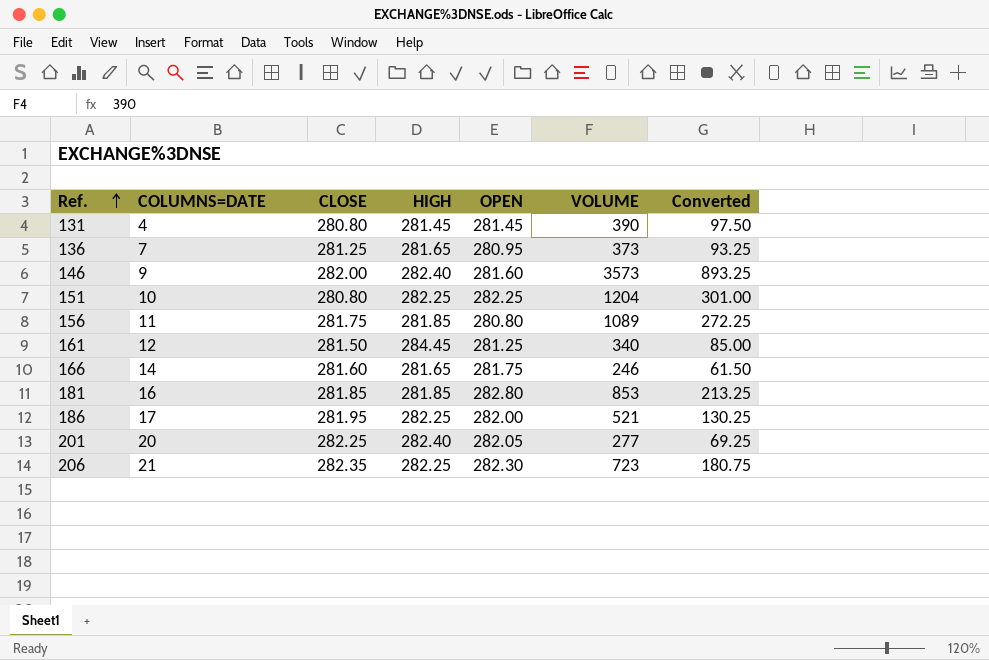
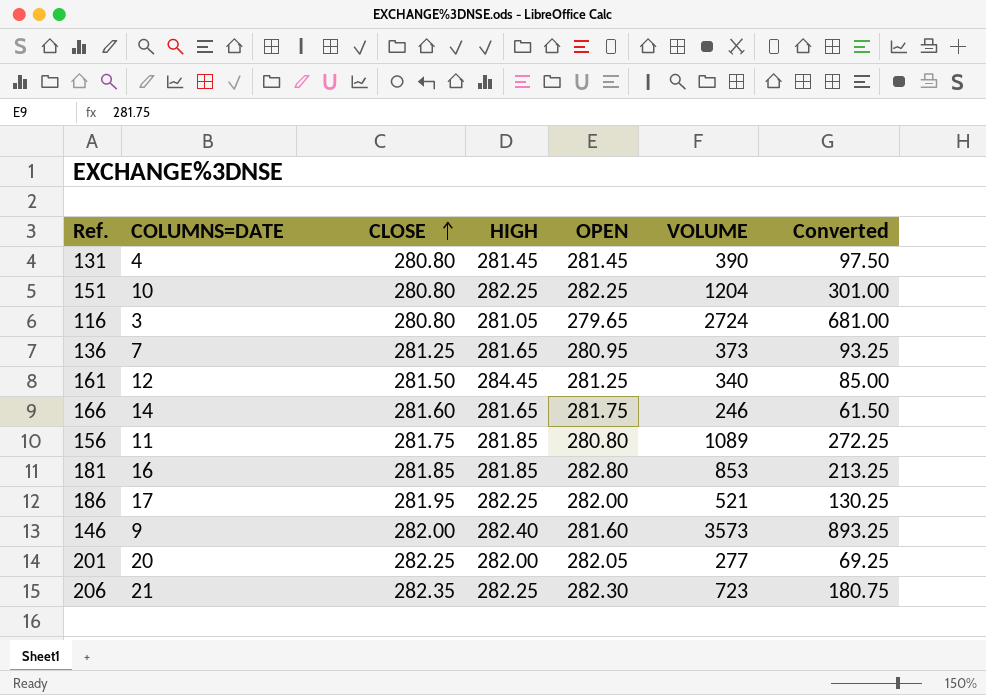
row order: Ref. ascending -> CLOSE ascending
row 116: none -> 3 | 280.80 | 281.05 | 279.65 | 2724 | 681.00
201 | HIGH: 282.40 -> 282.00

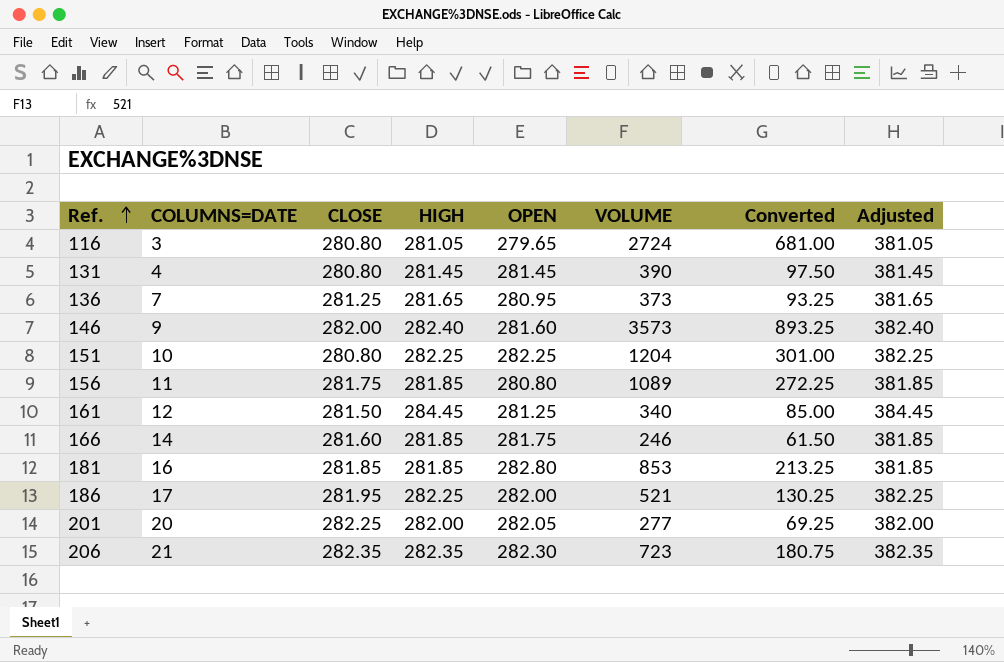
row order: CLOSE ascending -> Ref. ascending
column Adjusted | formula: none -> [HIGH] + 100
166 | HIGH: 281.65 -> 281.85
206 | HIGH: 282.25 -> 282.35

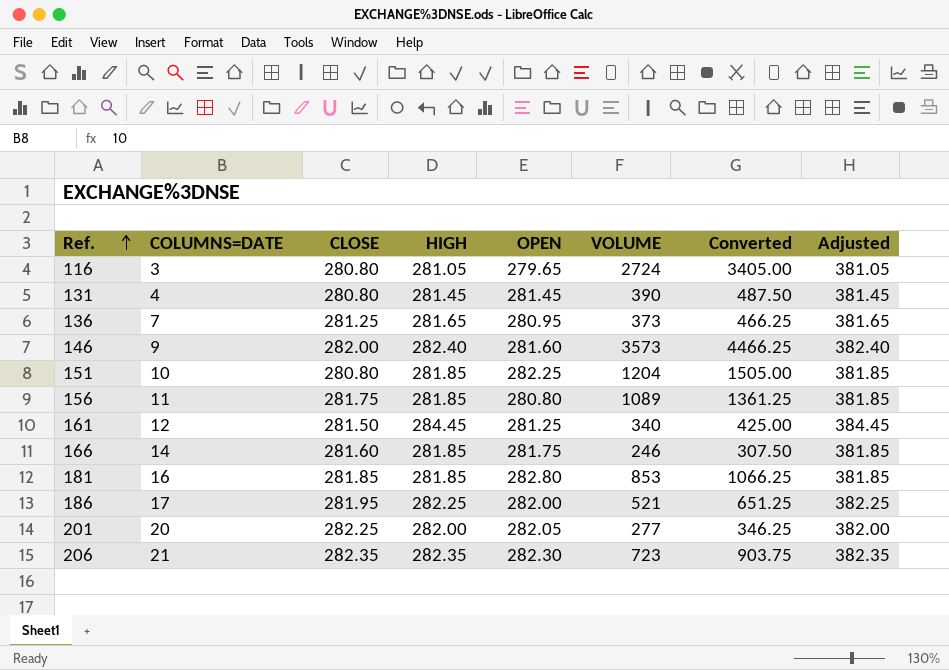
column Converted | formula: [VOLUME] * 0.25 -> [VOLUME] * 1.25
151 | HIGH: 282.25 -> 281.85
151 | Adjusted: 382.25 -> 381.85

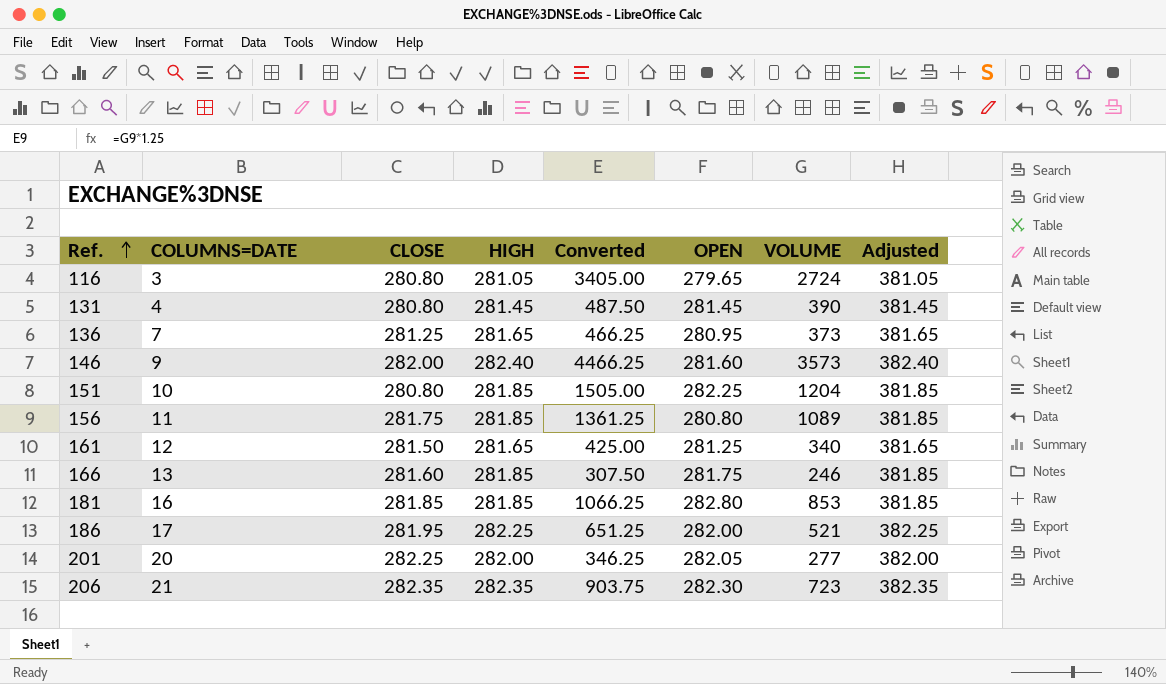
column Converted | position: 7 -> 5
161 | HIGH: 284.45 -> 281.65
161 | Adjusted: 384.45 -> 381.65
166 | COLUMNS=DATE: 14 -> 13

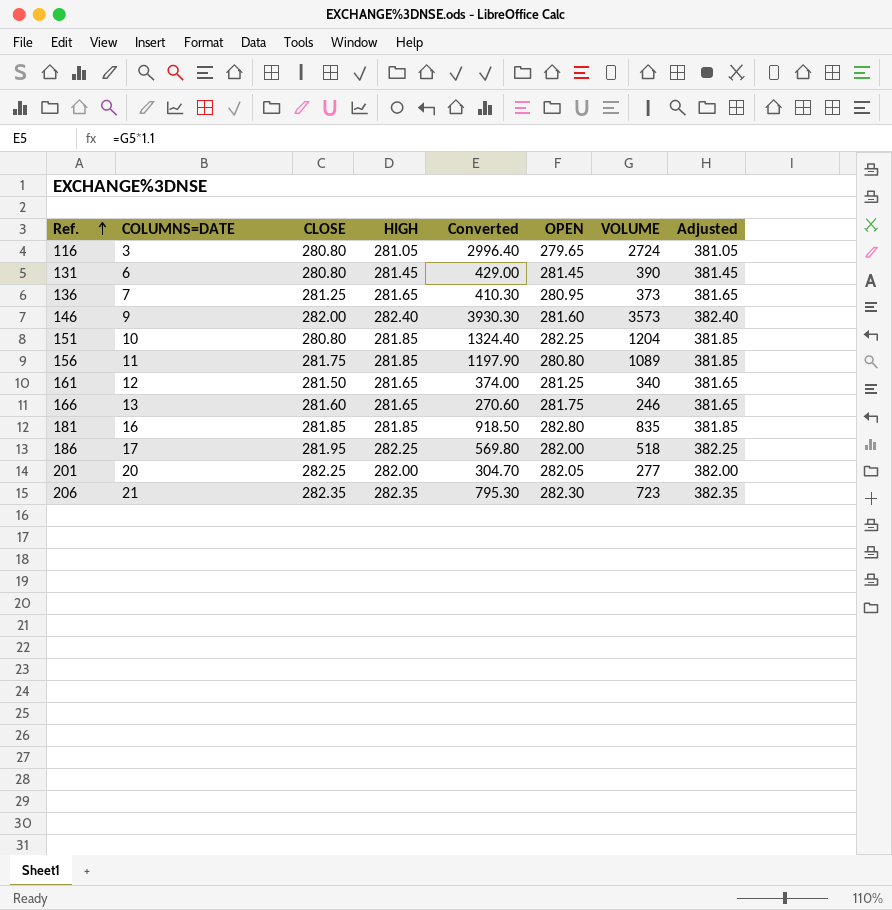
column Converted | formula: [VOLUME] * 1.25 -> [VOLUME] * 1.1
131 | COLUMNS=DATE: 4 -> 6
166 | HIGH: 281.85 -> 281.65
166 | Adjusted: 381.85 -> 381.65
181 | VOLUME: 853 -> 835
186 | VOLUME: 521 -> 518

